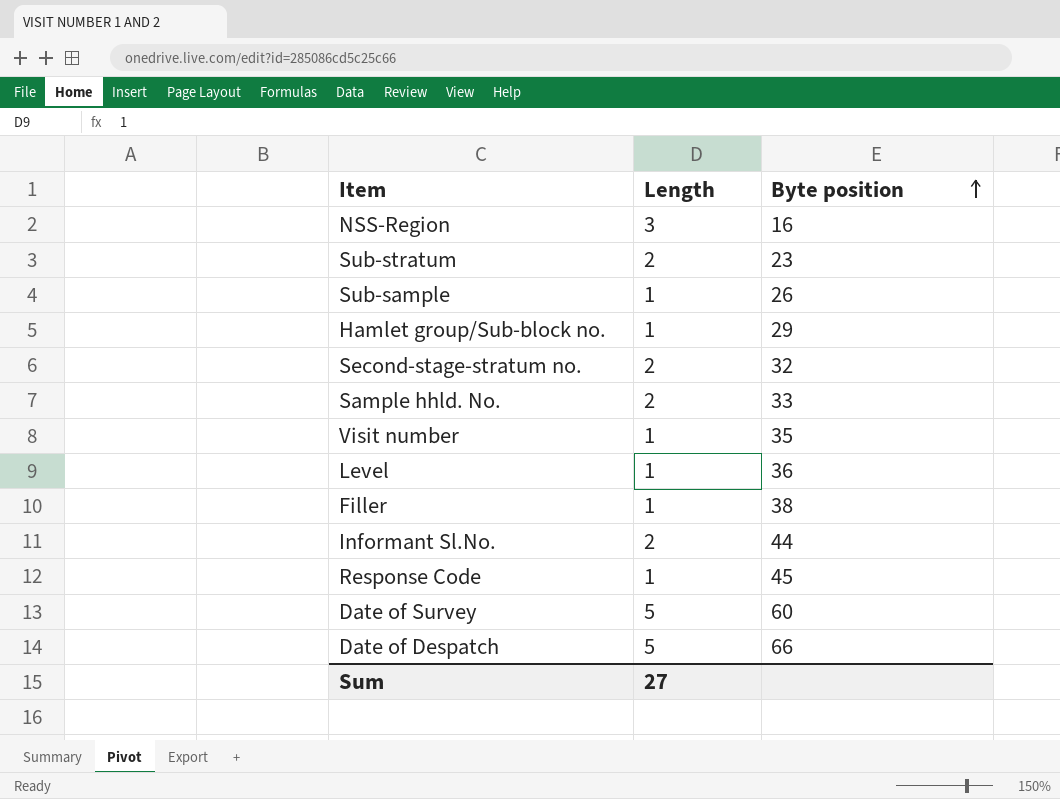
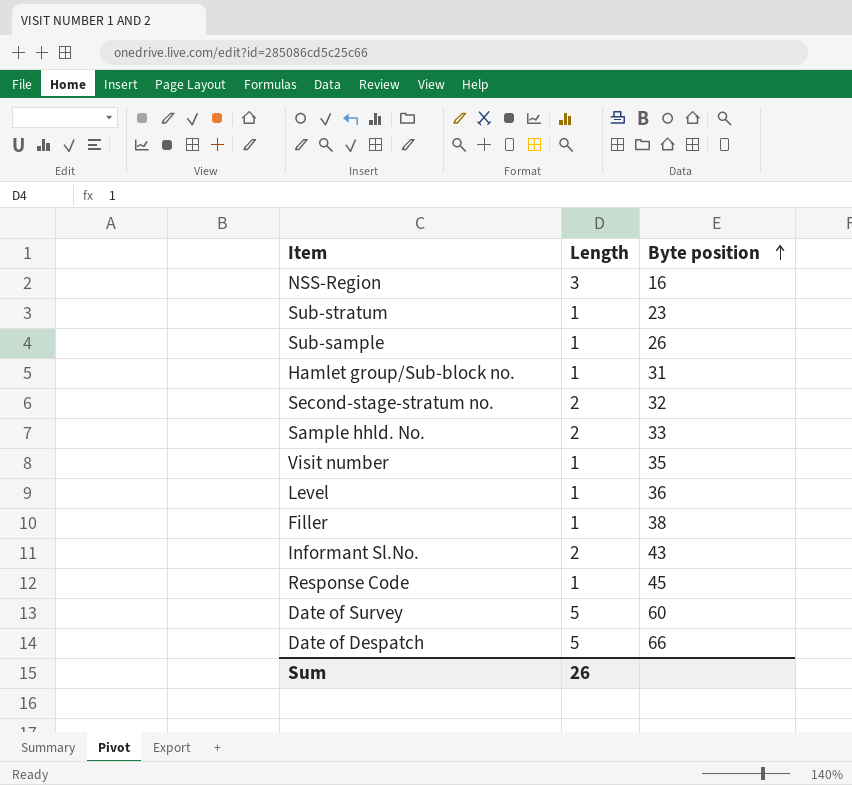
Sub-stratum | Length: 2 -> 1
Hamlet group/Sub-block no. | Byte position: 29 -> 31
Informant Sl.No. | Byte position: 44 -> 43
Sum | Length: 27 -> 26

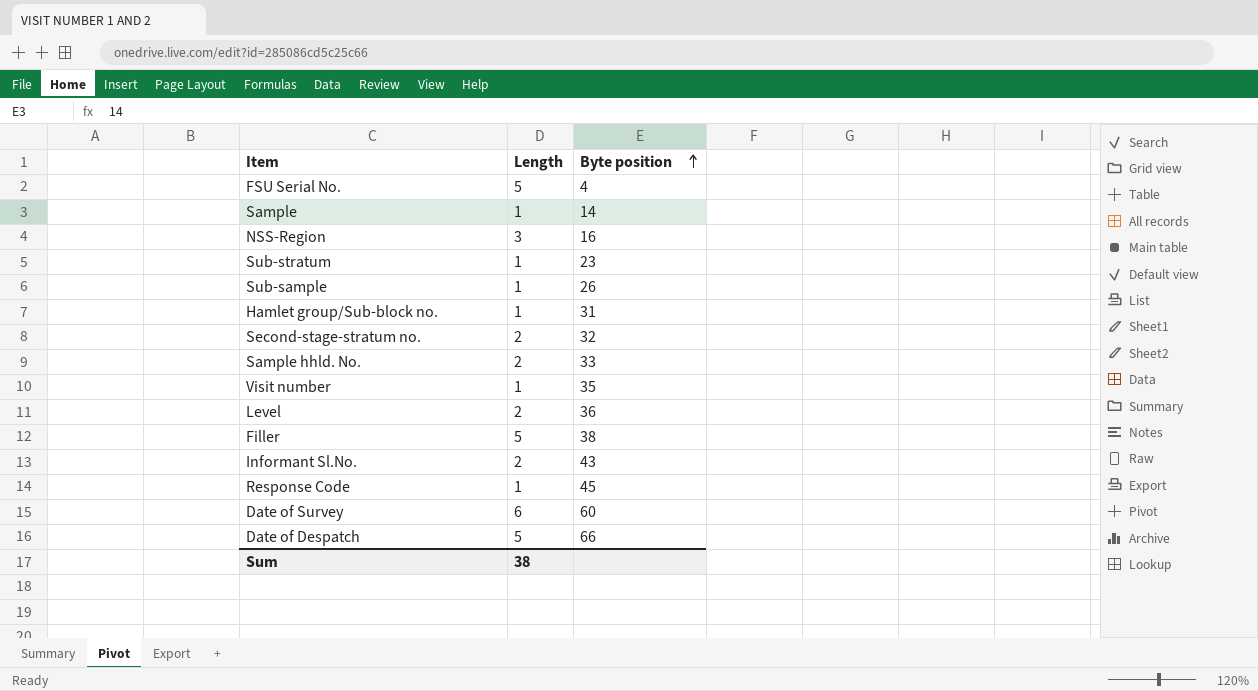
row FSU Serial No.: none -> 5 | 4
row Sample: none -> 1 | 14
Level | Length: 1 -> 2
Filler | Length: 1 -> 5
Date of Survey | Length: 5 -> 6
Sum | Length: 26 -> 38

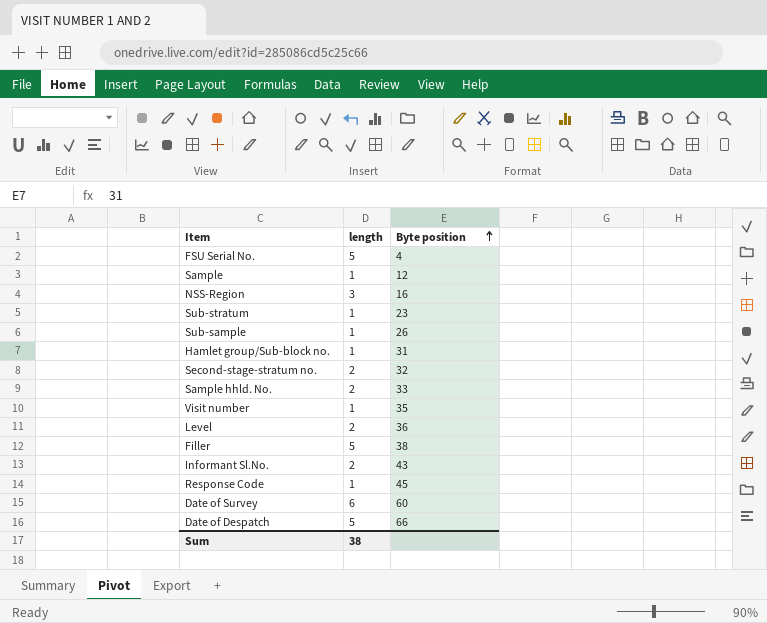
column name: Length -> length
Sample | Byte position: 14 -> 12

